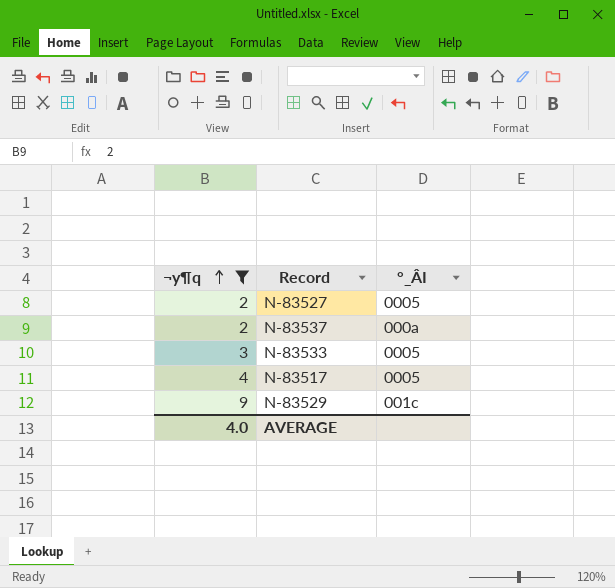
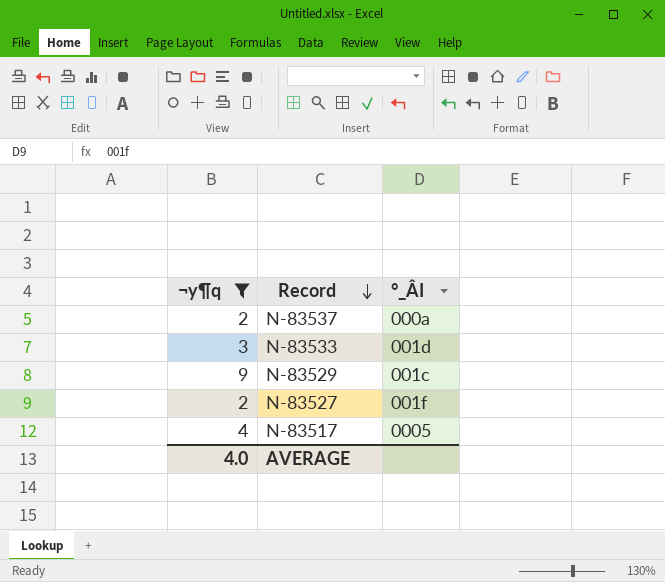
row order: ¬y¶q ascending -> Record descending
N-83533 | °_ÂI: 0005 -> 001d
N-83527 | °_ÂI: 0005 -> 001f

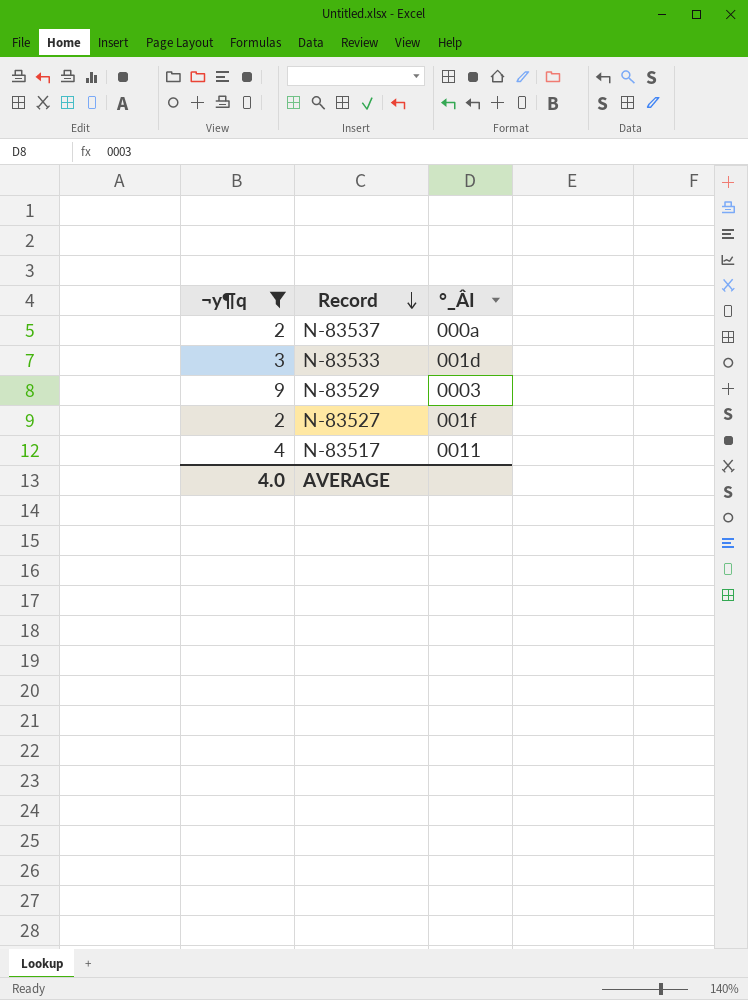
N-83529 | °_ÂI: 001c -> 0003
N-83517 | °_ÂI: 0005 -> 0011

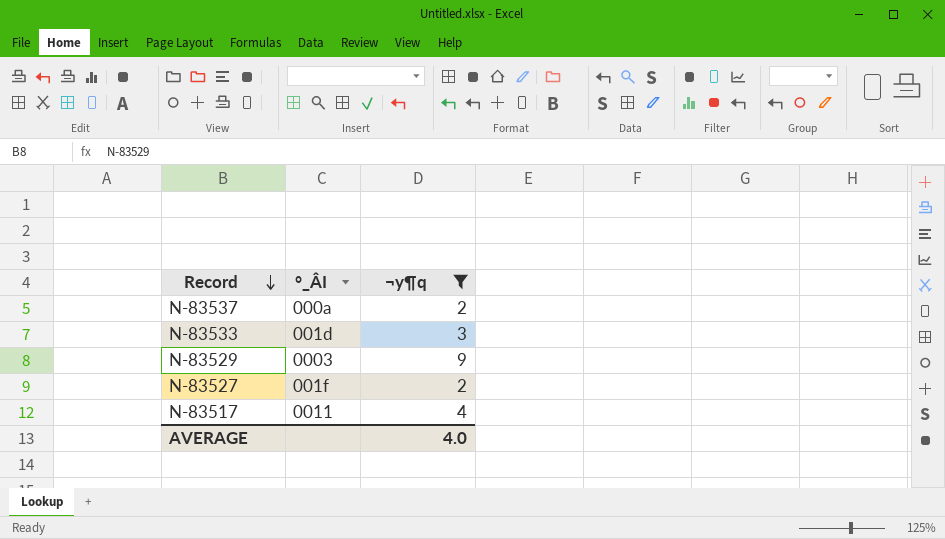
column ¬y¶q | position: 1 -> 3

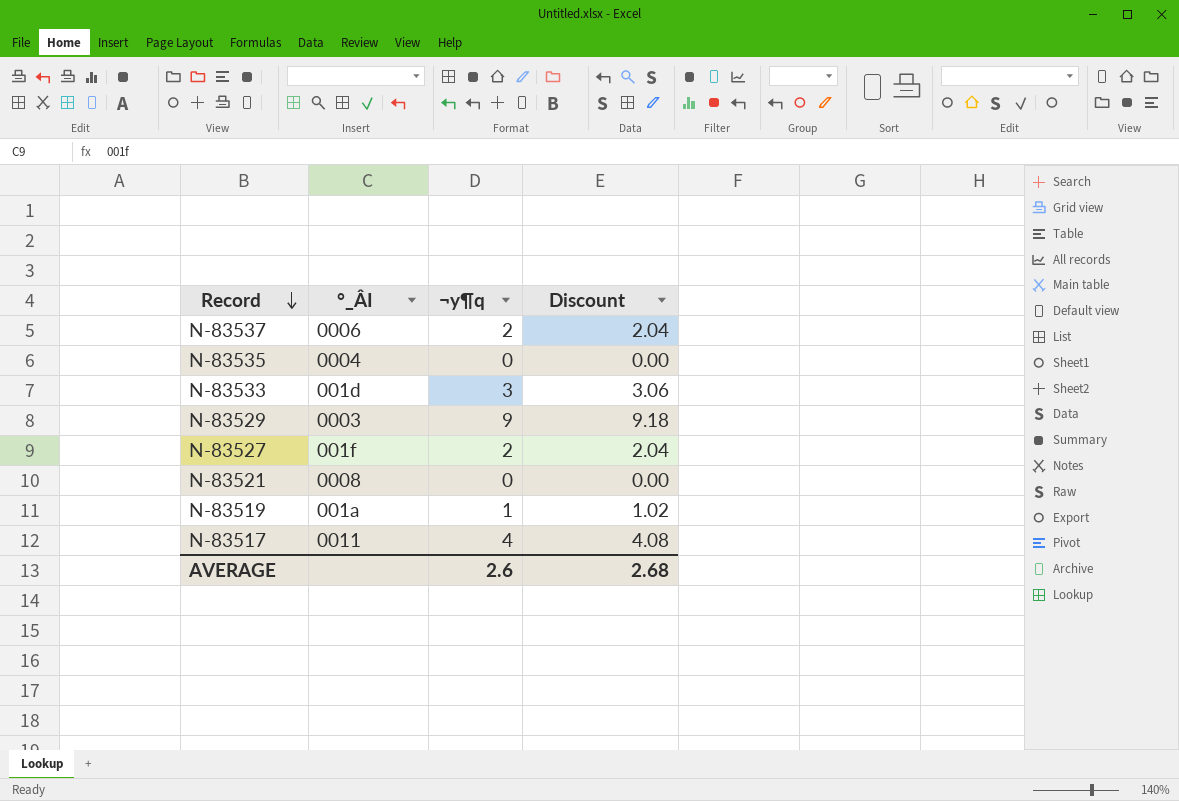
filter: ¬y¶q >= 2 -> none
column Discount | formula: none -> [¬y¶q] * 1.02
N-83537 | °_ÂI: 000a -> 0006
AVERAGE | ¬y¶q: 4.0 -> 2.6

